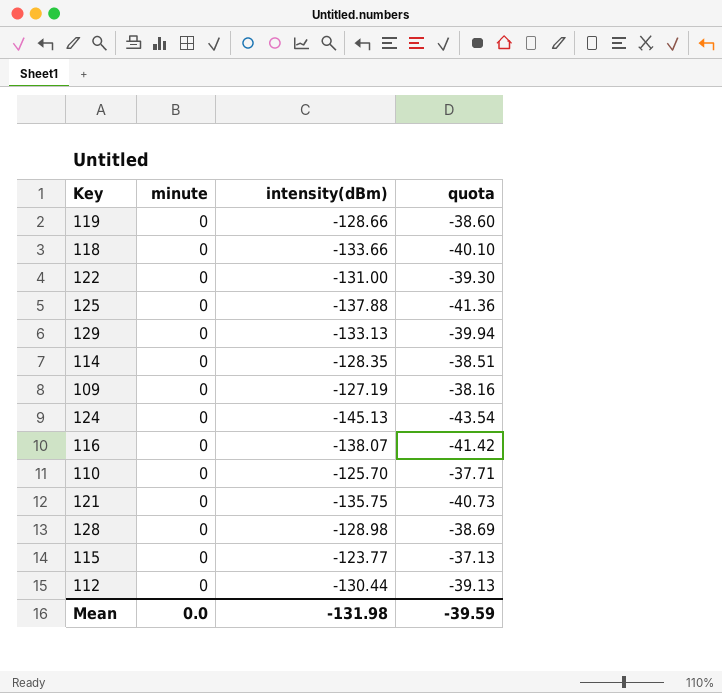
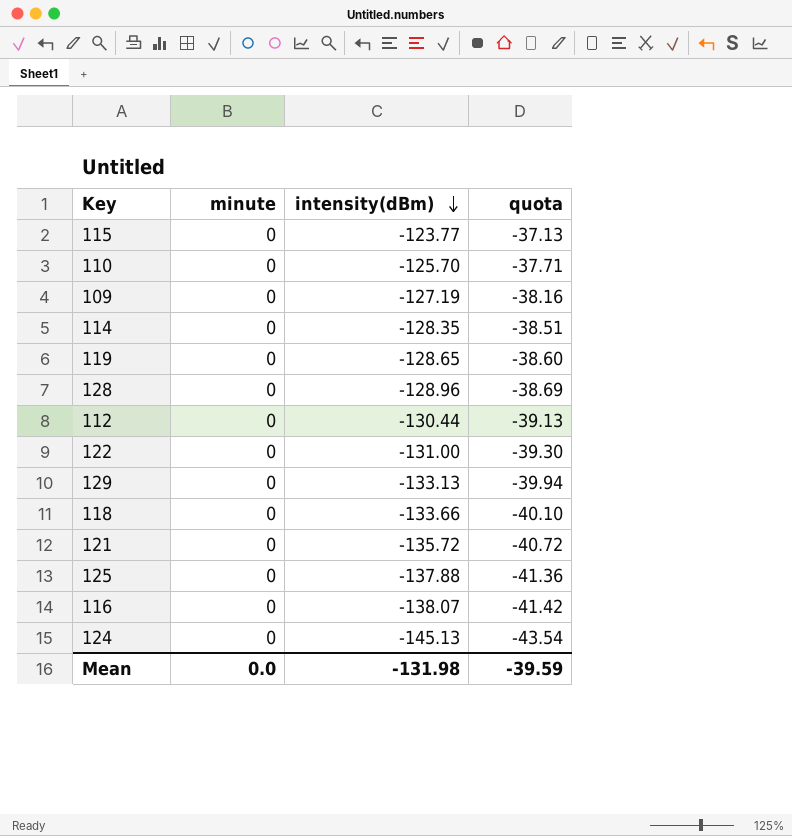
row order: none -> intensity(dBm) descending
119 | intensity(dBm): -128.66 -> -128.65
128 | intensity(dBm): -128.98 -> -128.96
121 | intensity(dBm): -135.75 -> -135.72
121 | quota: -40.73 -> -40.72

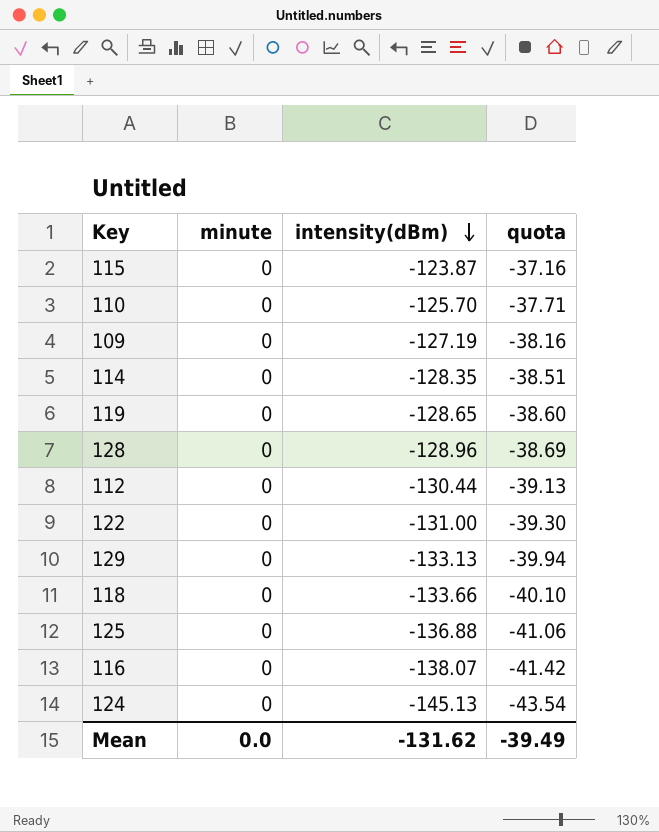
row 121: 0 | -135.72 | -40.72 -> none
115 | intensity(dBm): -123.77 -> -123.87
115 | quota: -37.13 -> -37.16
125 | intensity(dBm): -137.88 -> -136.88
125 | quota: -41.36 -> -41.06
Mean | intensity(dBm): -131.98 -> -131.62
Mean | quota: -39.59 -> -39.49

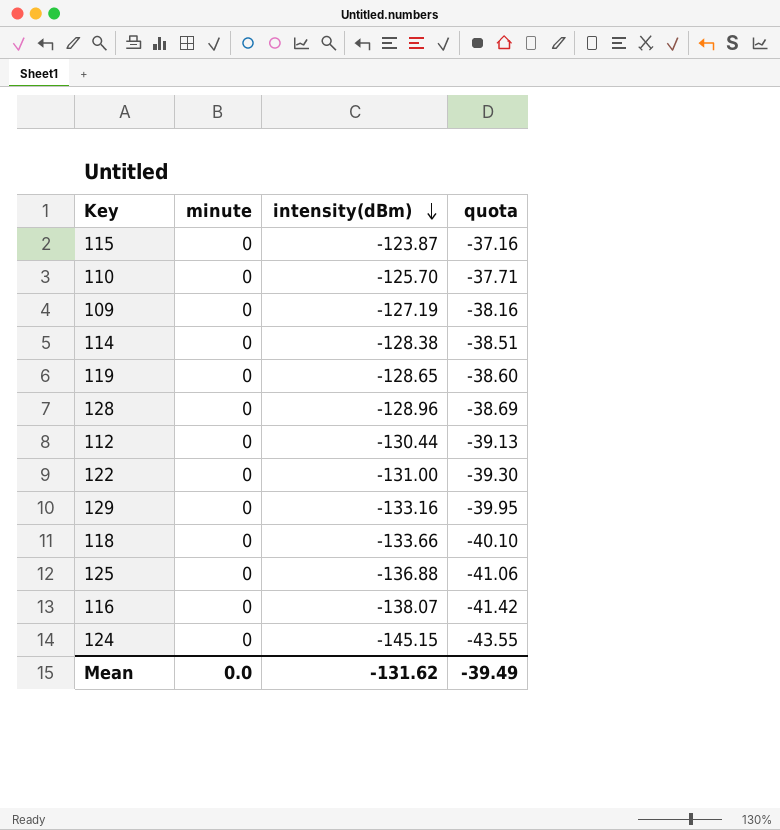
114 | intensity(dBm): -128.35 -> -128.38
129 | intensity(dBm): -133.13 -> -133.16
129 | quota: -39.94 -> -39.95
124 | intensity(dBm): -145.13 -> -145.15
124 | quota: -43.54 -> -43.55

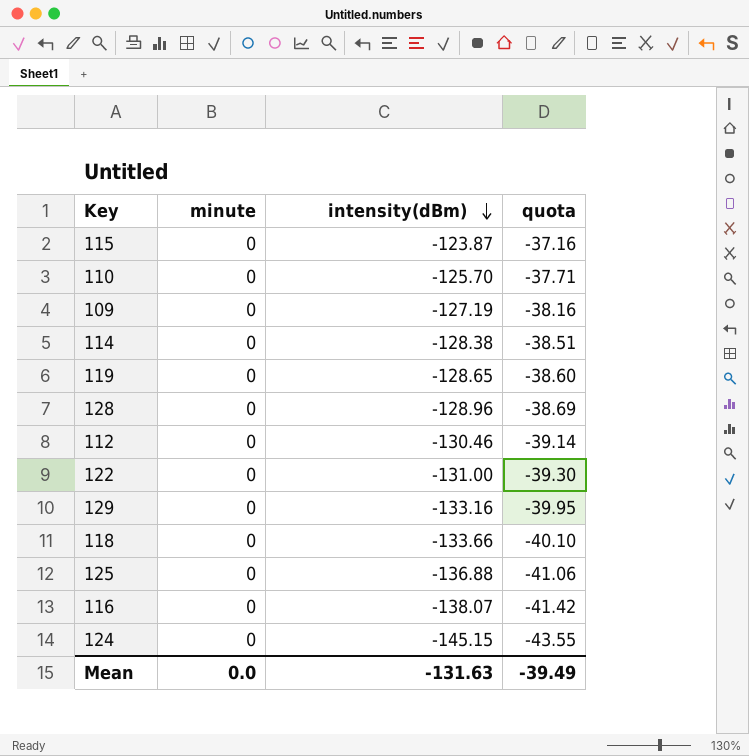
112 | intensity(dBm): -130.44 -> -130.46
112 | quota: -39.13 -> -39.14
Mean | intensity(dBm): -131.62 -> -131.63

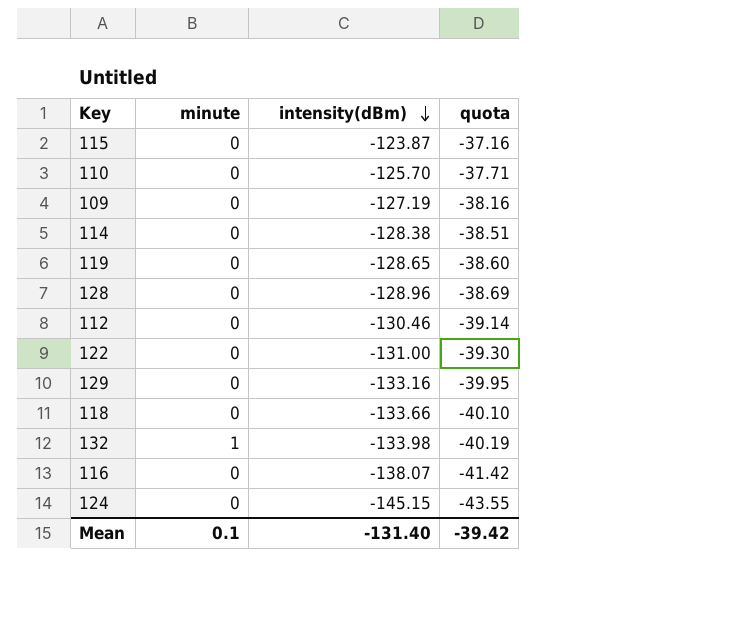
row 125: 0 | -136.88 | -41.06 -> none
row 132: none -> 1 | -133.98 | -40.19
Mean | minute: 0.0 -> 0.1
Mean | intensity(dBm): -131.63 -> -131.40
Mean | quota: -39.49 -> -39.42

